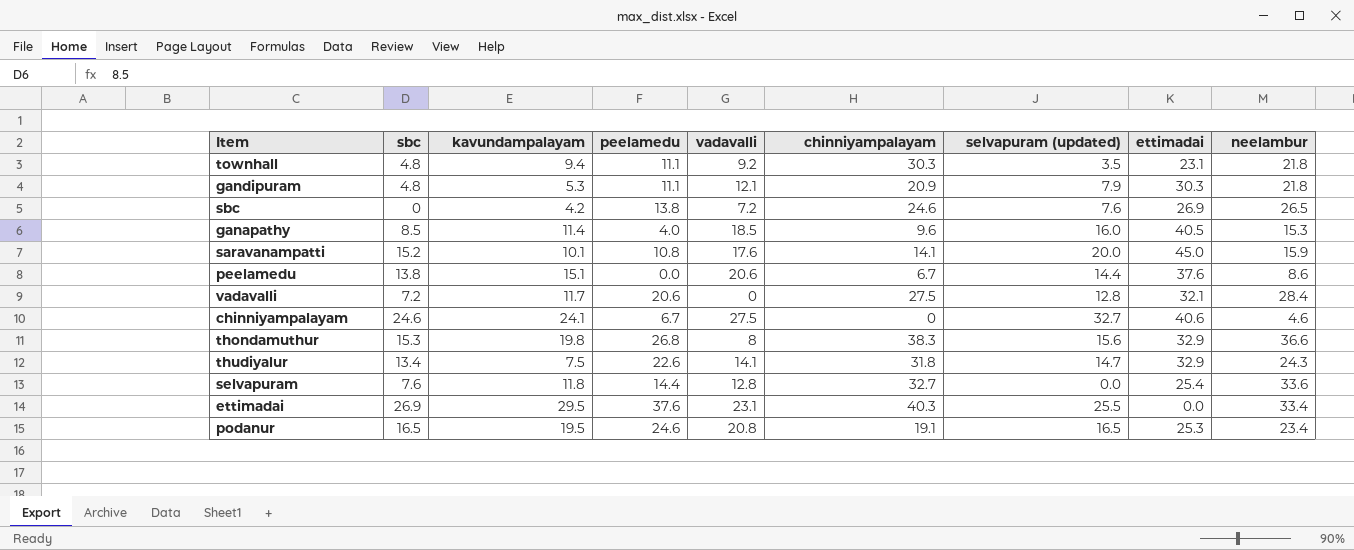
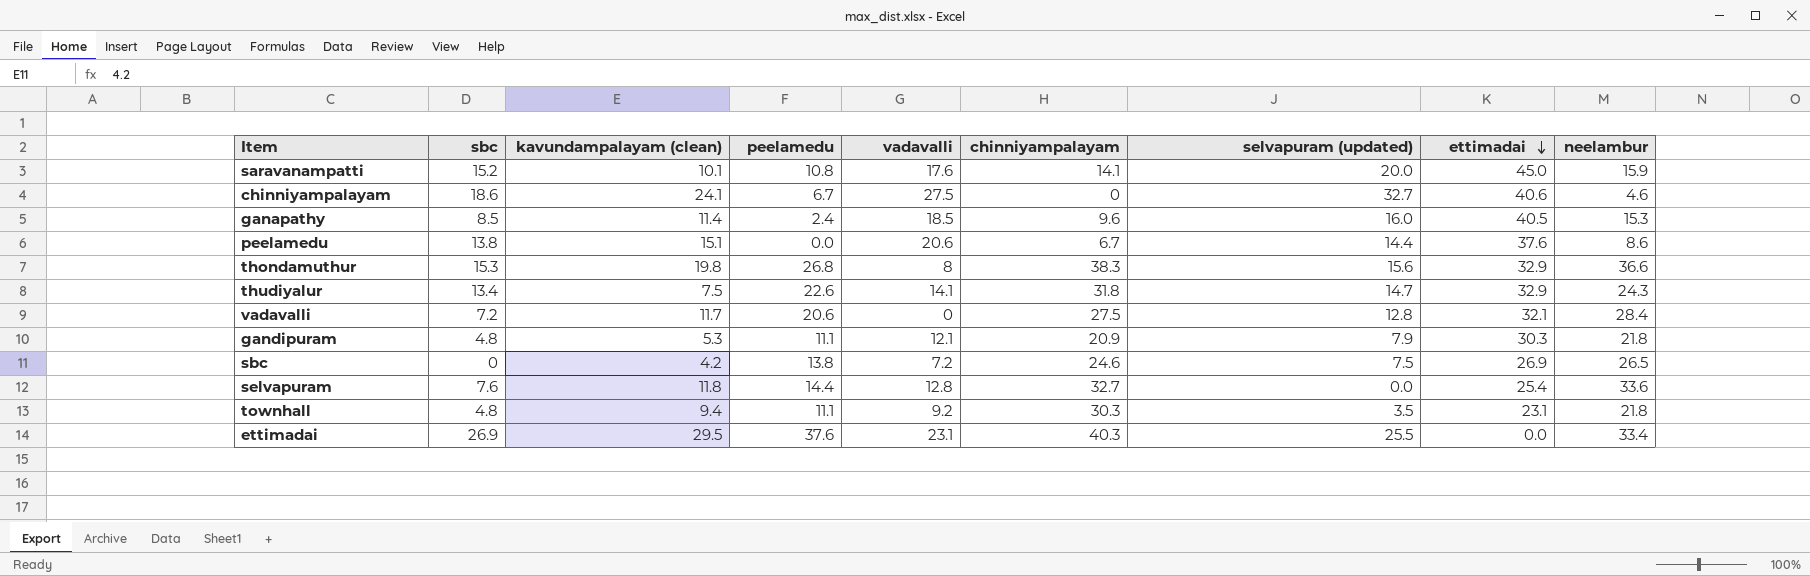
row order: none -> ettimadai descending
column name: kavundampalayam -> kavundampalayam (clean)
row podanur: 16.5 | 19.5 | 24.6 | 20.8 | 19.1 | 16.5 | 25.3 | 23.4 -> none
chinniyampalayam | sbc: 24.6 -> 18.6
ganapathy | peelamedu: 4.0 -> 2.4
sbc | selvapuram (updated): 7.6 -> 7.5

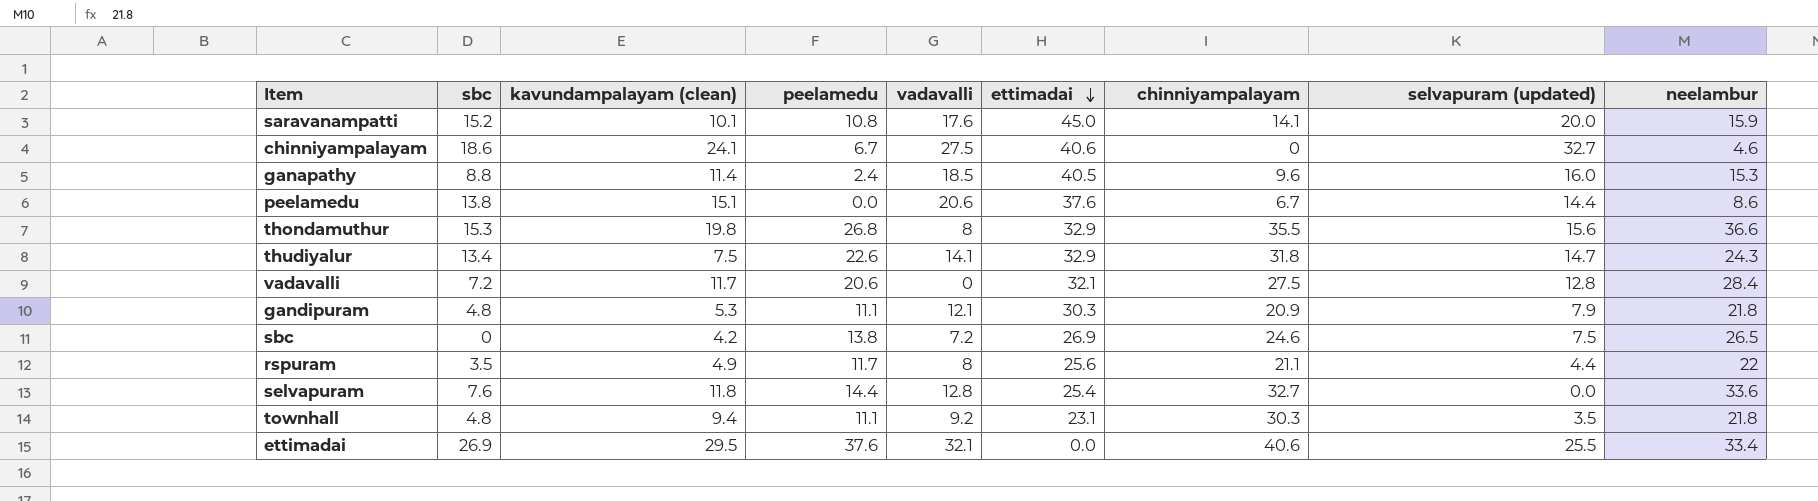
column ettimadai | position: 8 -> 6
ganapathy | sbc: 8.5 -> 8.8
thondamuthur | chinniyampalayam: 38.3 -> 35.5
row rspuram: none -> 3.5 | 4.9 | 11.7 | 8 | 25.6 | 21.1 | 4.4 | 22
ettimadai | vadavalli: 23.1 -> 32.1
ettimadai | chinniyampalayam: 40.3 -> 40.6

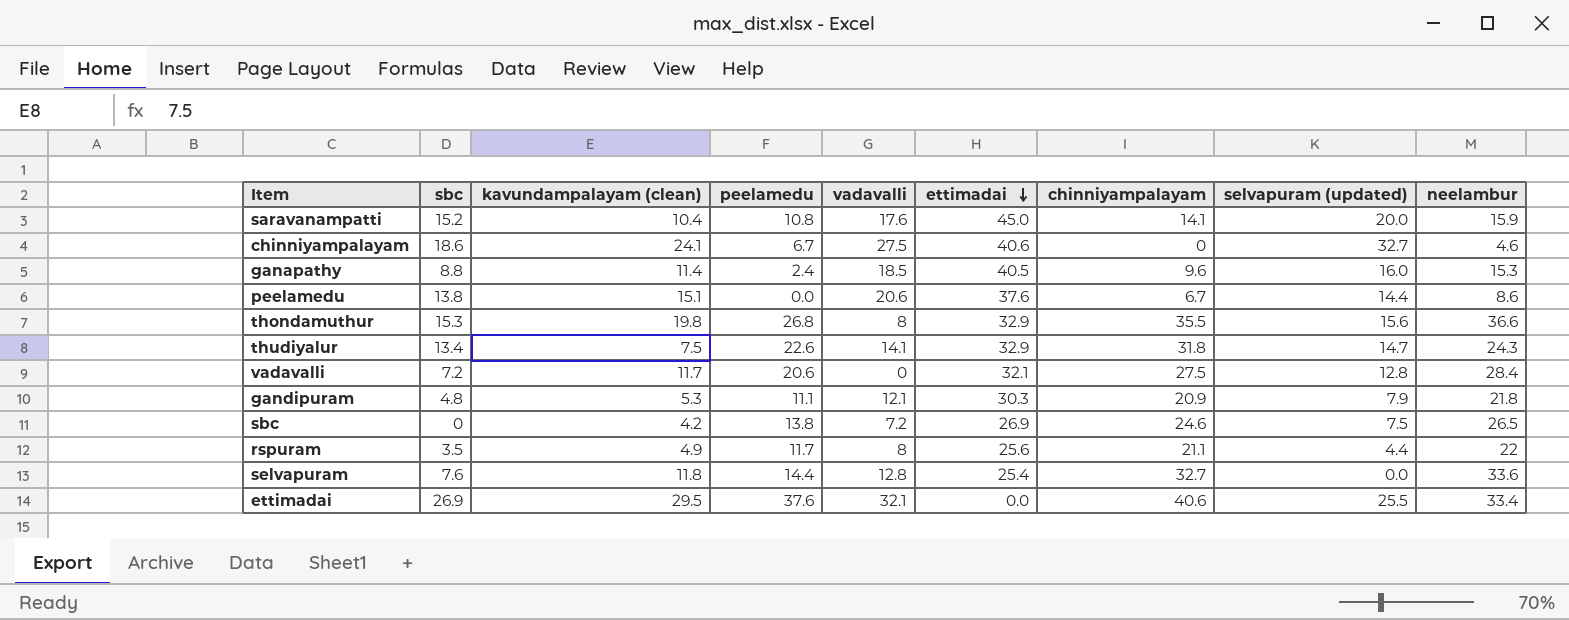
row townhall: 4.8 | 9.4 | 11.1 | 9.2 | 23.1 | 30.3 | 3.5 | 21.8 -> none
saravanampatti | kavundampalayam (clean): 10.1 -> 10.4

